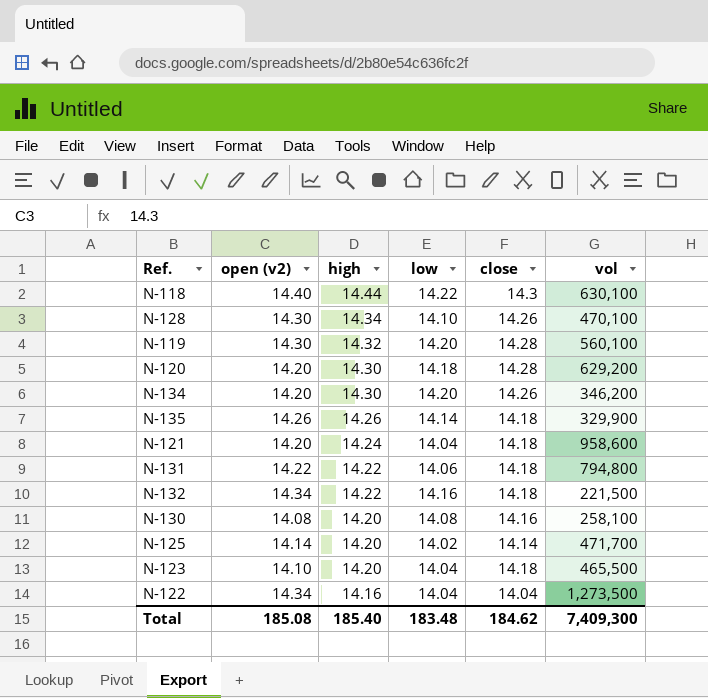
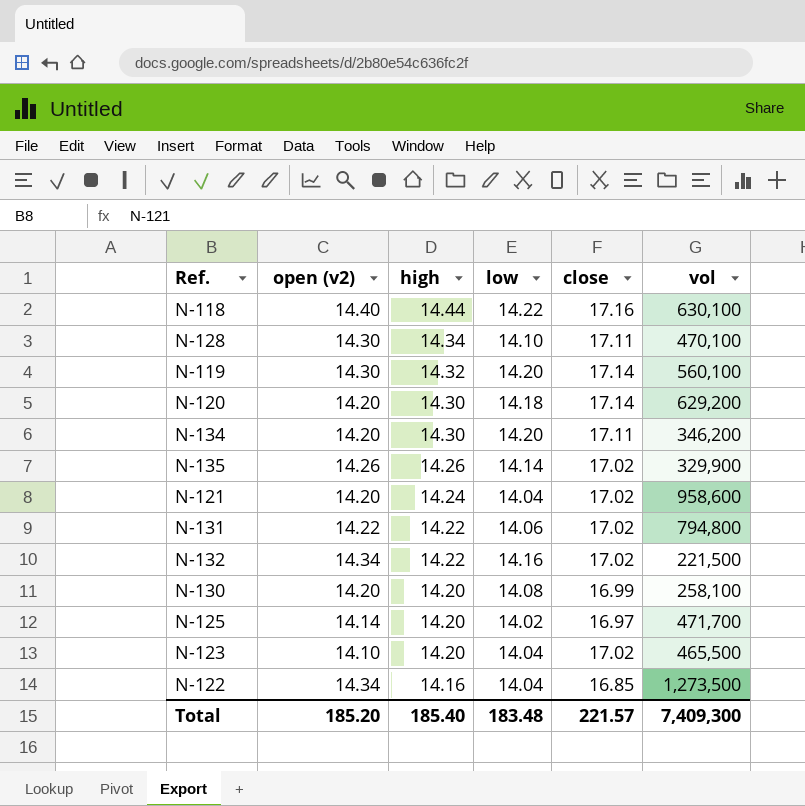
N-118 | close: 14.3 -> 17.16
N-128 | close: 14.26 -> 17.11
N-119 | close: 14.28 -> 17.14
N-120 | close: 14.28 -> 17.14
N-134 | close: 14.26 -> 17.11
N-135 | close: 14.18 -> 17.02
N-121 | close: 14.18 -> 17.02
N-131 | close: 14.18 -> 17.02
N-132 | close: 14.18 -> 17.02
N-130 | open (v2): 14.08 -> 14.20
N-130 | close: 14.16 -> 16.99
N-125 | close: 14.14 -> 16.97
N-123 | close: 14.18 -> 17.02
N-122 | close: 14.04 -> 16.85
Total | open (v2): 185.08 -> 185.20
Total | close: 184.62 -> 221.57

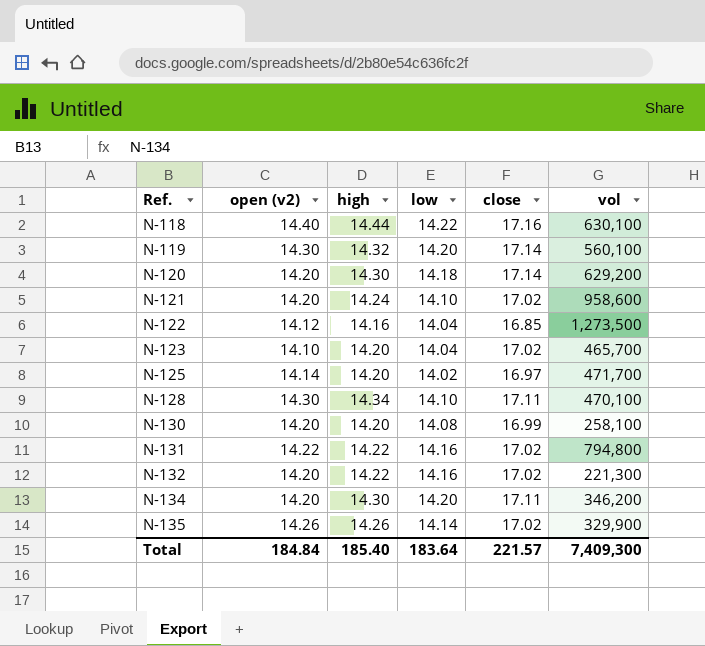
row order: high descending -> Ref. ascending
N-121 | low: 14.04 -> 14.10
N-122 | open (v2): 14.34 -> 14.12
N-123 | vol: 465,500 -> 465,700
N-131 | low: 14.06 -> 14.16
N-132 | open (v2): 14.34 -> 14.20
N-132 | vol: 221,500 -> 221,300
Total | open (v2): 185.20 -> 184.84
Total | low: 183.48 -> 183.64

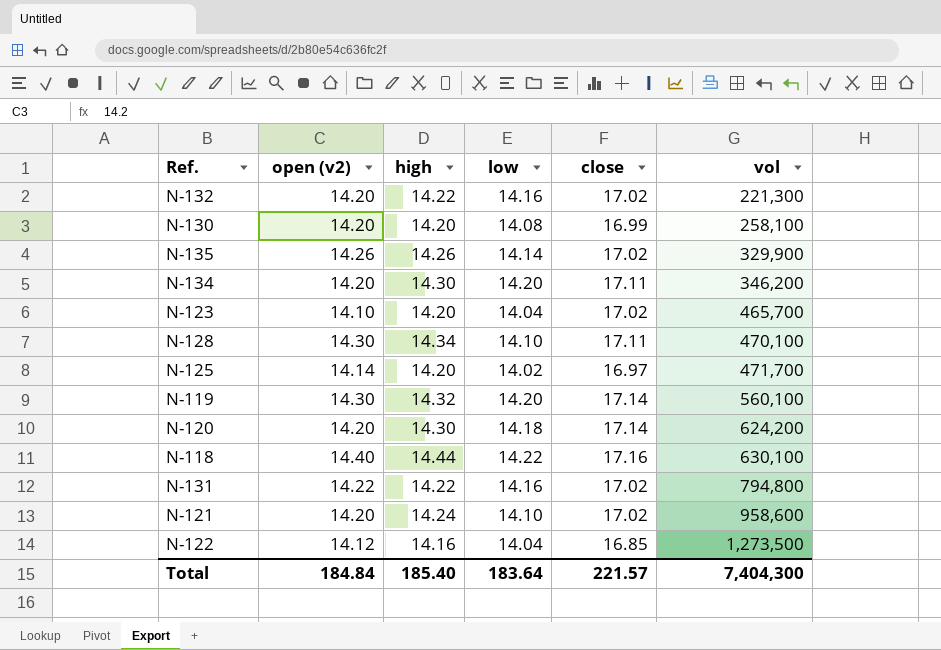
row order: Ref. ascending -> vol ascending
N-120 | vol: 629,200 -> 624,200
Total | vol: 7,409,300 -> 7,404,300

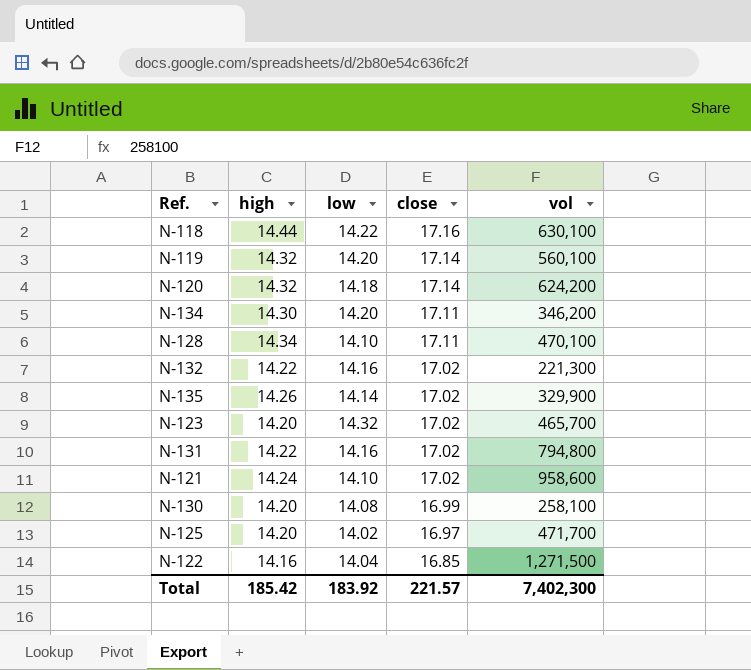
row order: vol ascending -> close descending
column open (v2) | position: 2 -> none
N-120 | high: 14.30 -> 14.32
N-123 | low: 14.04 -> 14.32
N-122 | vol: 1,273,500 -> 1,271,500
Total | high: 185.40 -> 185.42
Total | low: 183.64 -> 183.92
Total | vol: 7,404,300 -> 7,402,300

